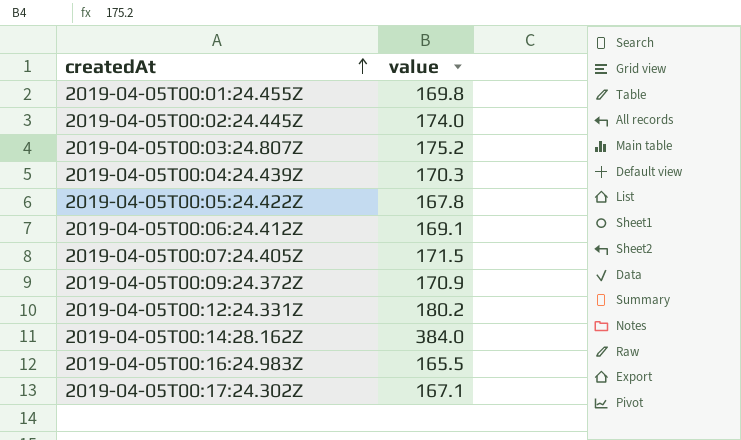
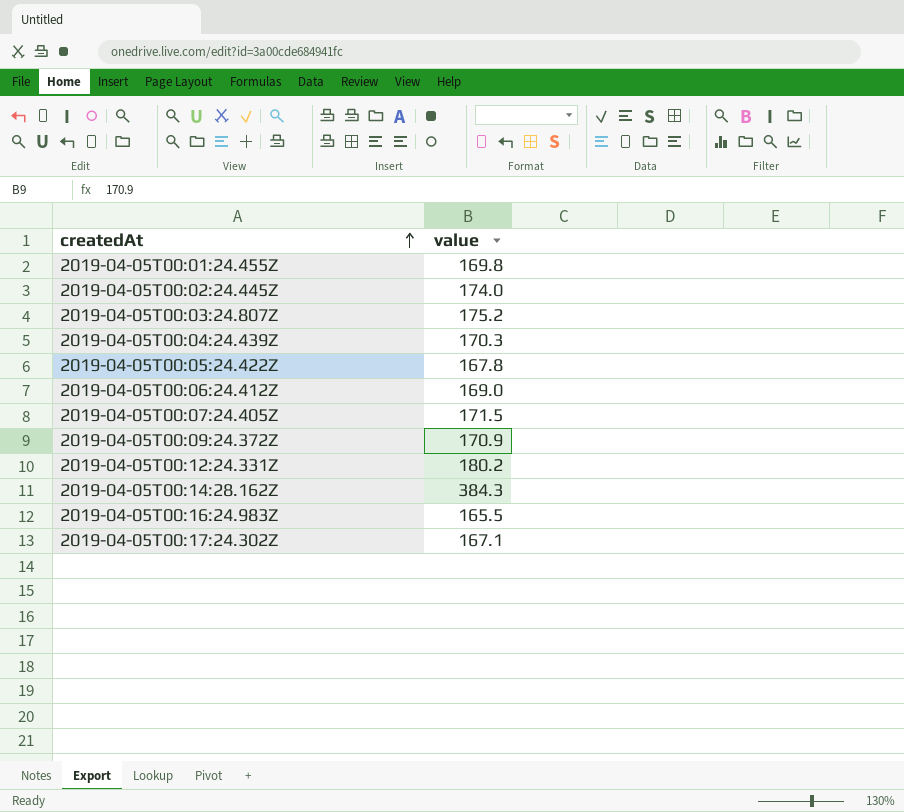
2019-04-05T00:06:24.412Z | value: 169.1 -> 169.0
2019-04-05T00:14:28.162Z | value: 384.0 -> 384.3

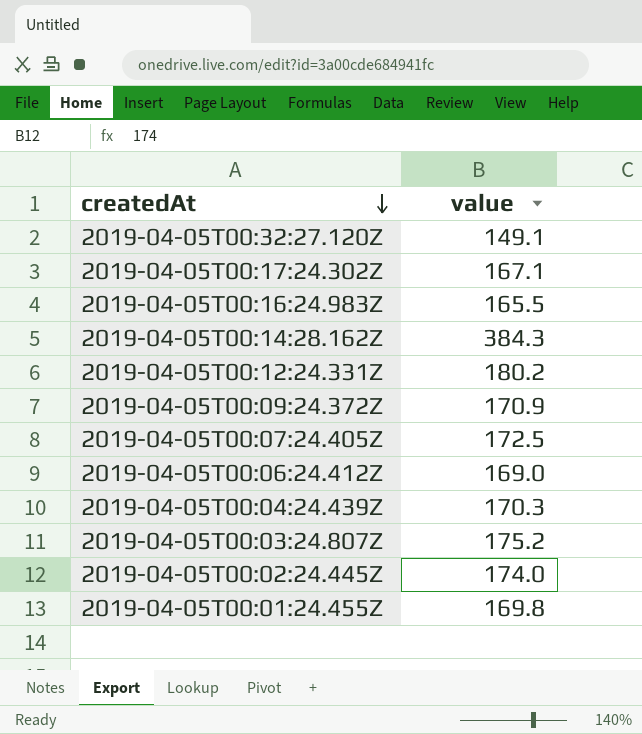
row order: createdAt ascending -> createdAt descending
row 2019-04-05T00:05:24.422Z: 167.8 -> none
row 2019-04-05T00:32:27.120Z: none -> 149.1
2019-04-05T00:07:24.405Z | value: 171.5 -> 172.5

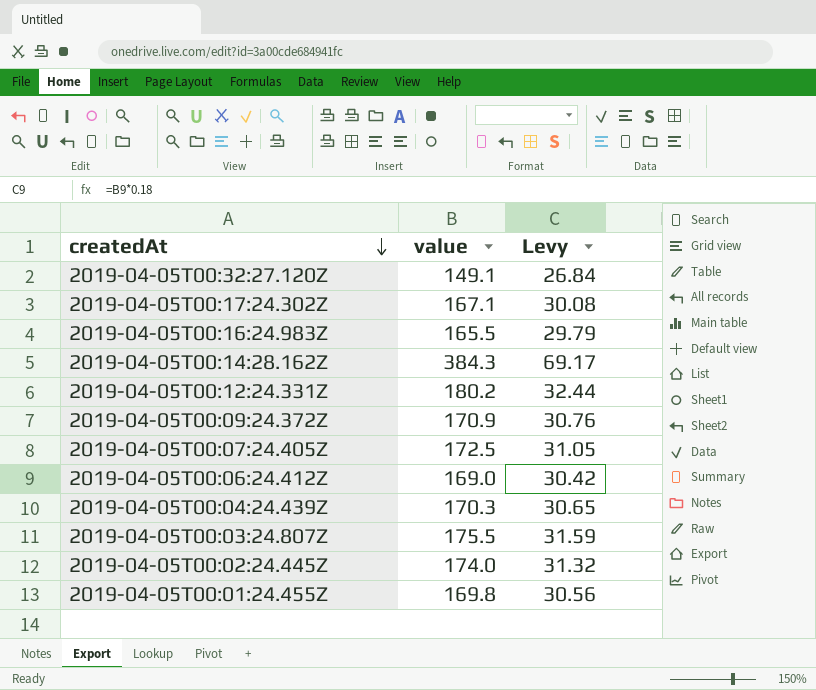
column Levy | formula: none -> [value] * 0.18
2019-04-05T00:03:24.807Z | value: 175.2 -> 175.5

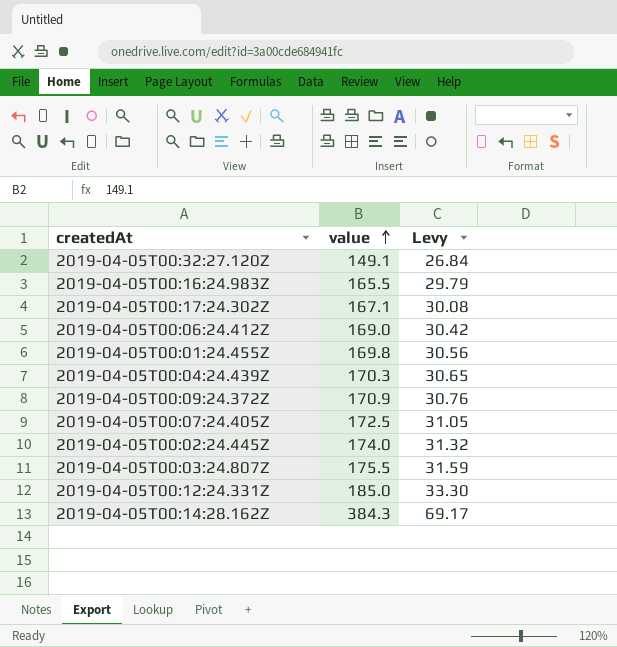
row order: createdAt descending -> value ascending
2019-04-05T00:12:24.331Z | value: 180.2 -> 185.0
2019-04-05T00:12:24.331Z | Levy: 32.44 -> 33.30

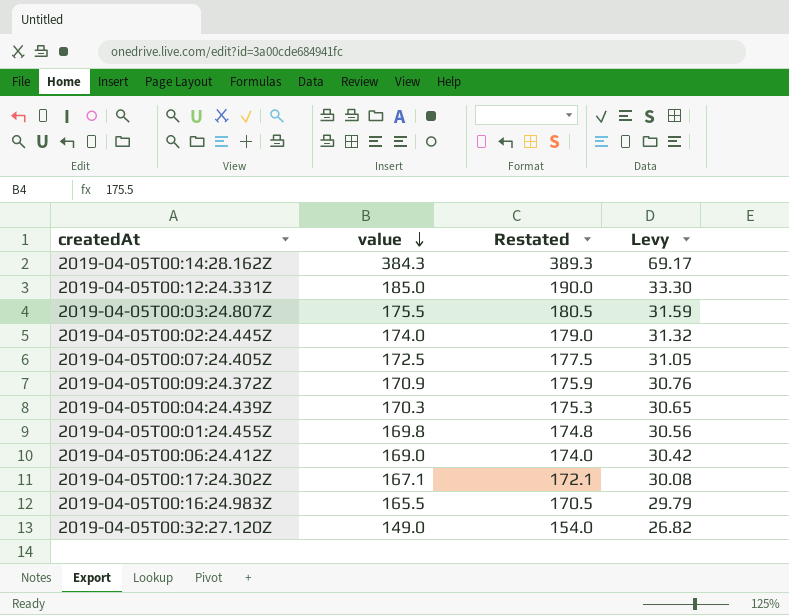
row order: value ascending -> value descending
column Restated | formula: none -> [value] + 5
2019-04-05T00:32:27.120Z | value: 149.1 -> 149.0
2019-04-05T00:32:27.120Z | Levy: 26.84 -> 26.82

